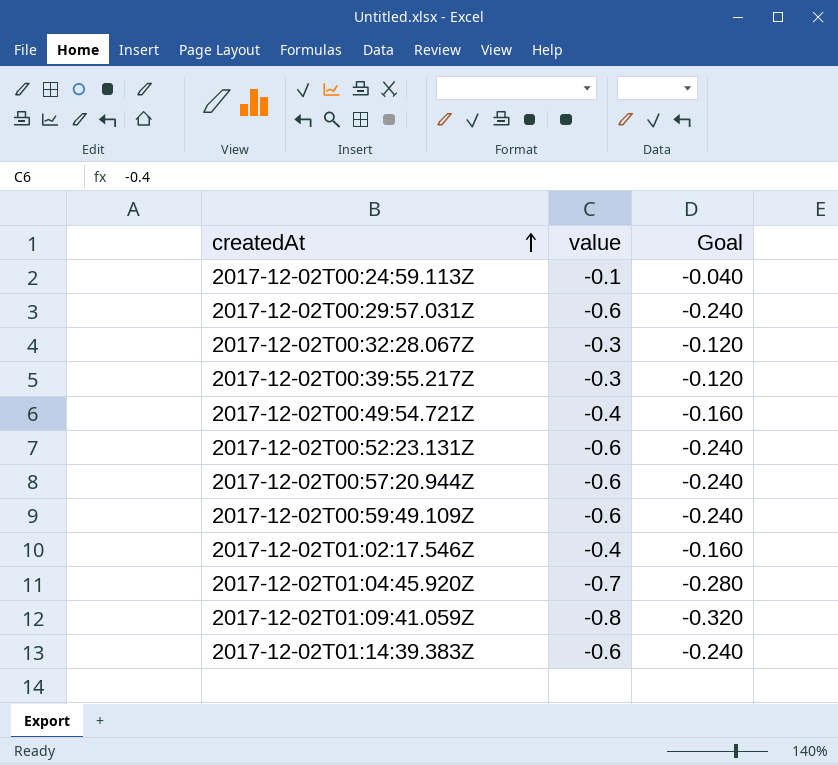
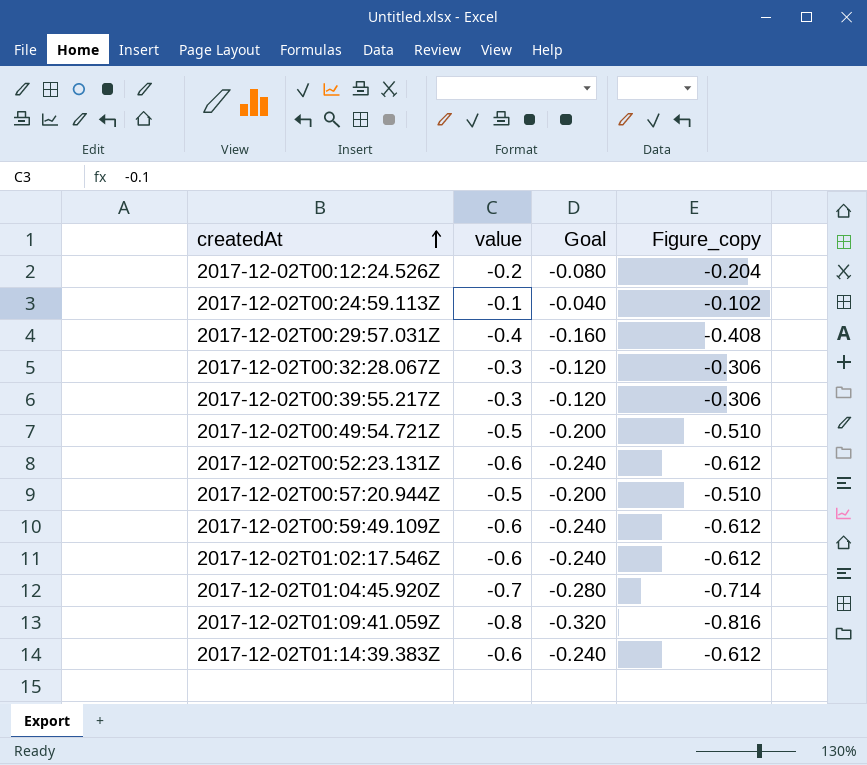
column Figure_copy | formula: none -> [value] * 1.02
row 2017-12-02T00:12:24.526Z: none -> -0.2 | -0.080 | -0.204
2017-12-02T00:29:57.031Z | value: -0.6 -> -0.4
2017-12-02T00:29:57.031Z | Goal: -0.240 -> -0.160
2017-12-02T00:49:54.721Z | value: -0.4 -> -0.5
2017-12-02T00:49:54.721Z | Goal: -0.160 -> -0.200
2017-12-02T00:57:20.944Z | value: -0.6 -> -0.5
2017-12-02T00:57:20.944Z | Goal: -0.240 -> -0.200
2017-12-02T01:02:17.546Z | value: -0.4 -> -0.6
2017-12-02T01:02:17.546Z | Goal: -0.160 -> -0.240

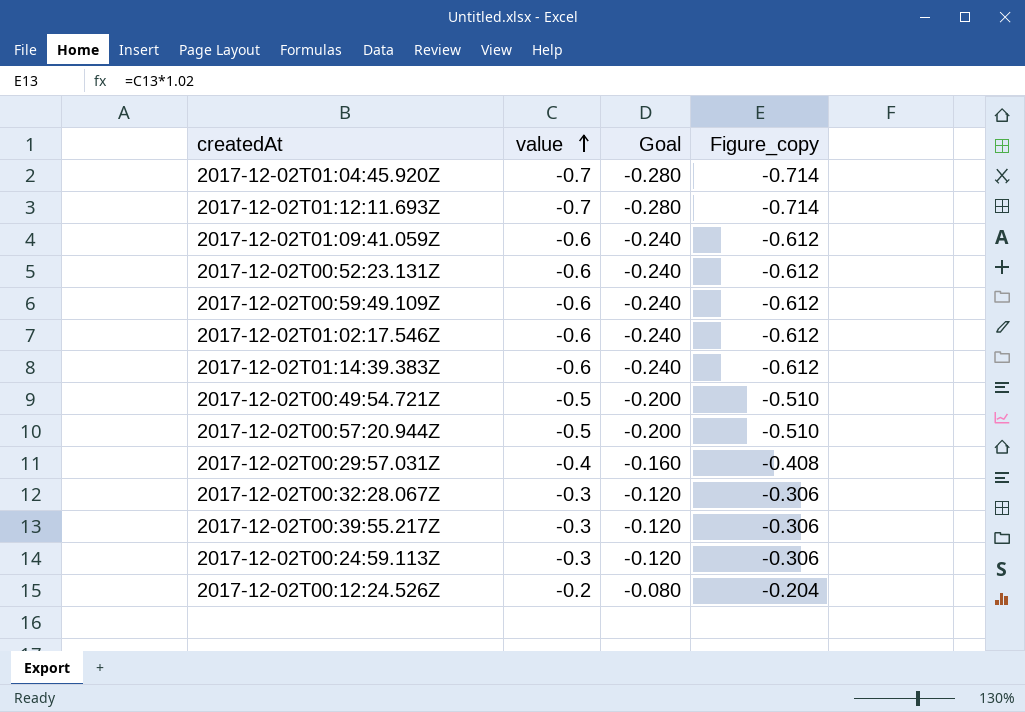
row order: createdAt ascending -> value ascending
row 2017-12-02T01:12:11.693Z: none -> -0.7 | -0.280 | -0.714
2017-12-02T01:09:41.059Z | value: -0.8 -> -0.6
2017-12-02T01:09:41.059Z | Goal: -0.320 -> -0.240
2017-12-02T01:09:41.059Z | Figure_copy: -0.816 -> -0.612
2017-12-02T00:24:59.113Z | value: -0.1 -> -0.3
2017-12-02T00:24:59.113Z | Goal: -0.040 -> -0.120
2017-12-02T00:24:59.113Z | Figure_copy: -0.102 -> -0.306

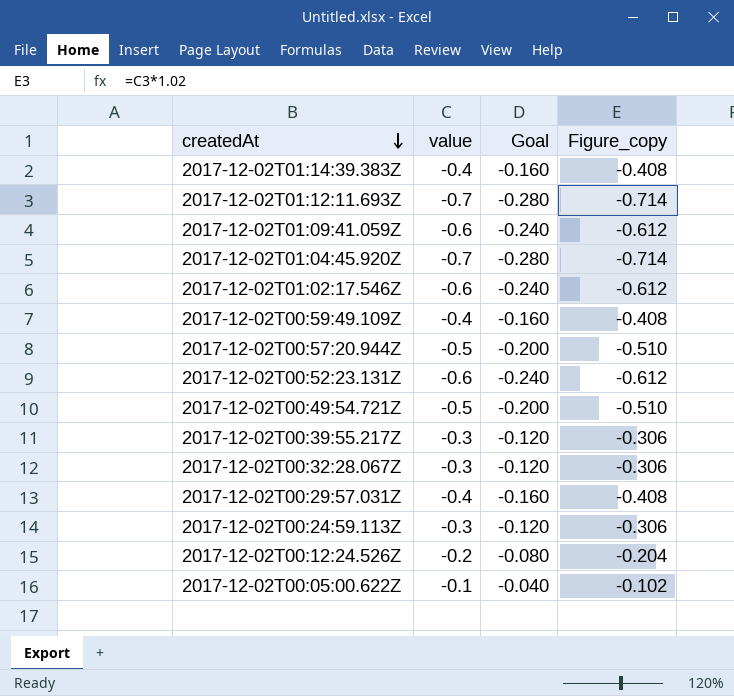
row order: value ascending -> createdAt descending
2017-12-02T01:14:39.383Z | value: -0.6 -> -0.4
2017-12-02T01:14:39.383Z | Goal: -0.240 -> -0.160
2017-12-02T01:14:39.383Z | Figure_copy: -0.612 -> -0.408
2017-12-02T00:59:49.109Z | value: -0.6 -> -0.4
2017-12-02T00:59:49.109Z | Goal: -0.240 -> -0.160
2017-12-02T00:59:49.109Z | Figure_copy: -0.612 -> -0.408
row 2017-12-02T00:05:00.622Z: none -> -0.1 | -0.040 | -0.102

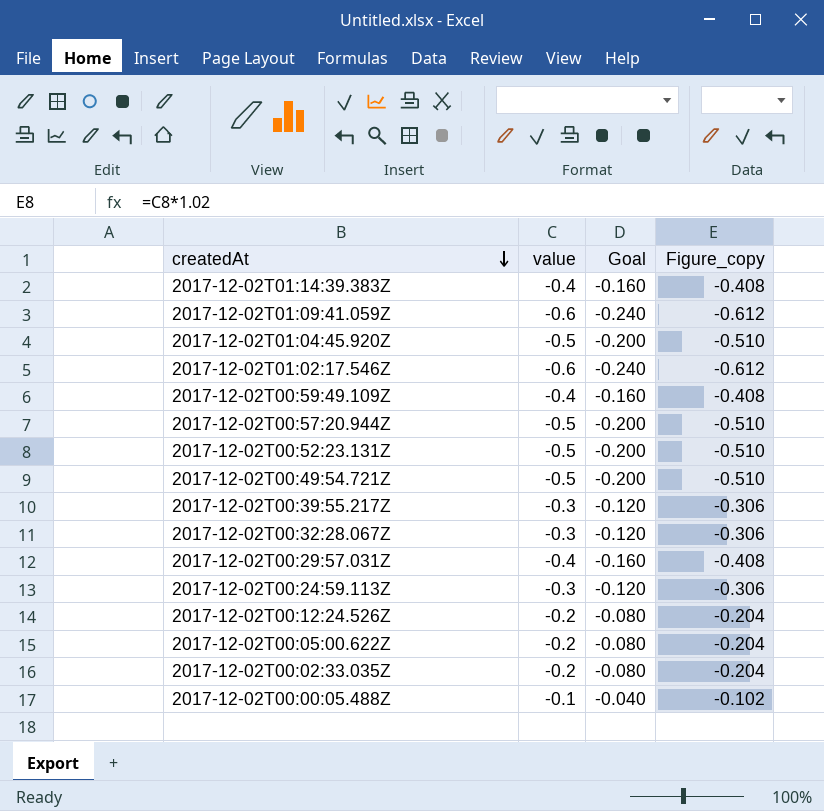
row 2017-12-02T01:12:11.693Z: -0.7 | -0.280 | -0.714 -> none
2017-12-02T01:04:45.920Z | value: -0.7 -> -0.5
2017-12-02T01:04:45.920Z | Goal: -0.280 -> -0.200
2017-12-02T01:04:45.920Z | Figure_copy: -0.714 -> -0.510
2017-12-02T00:52:23.131Z | value: -0.6 -> -0.5
2017-12-02T00:52:23.131Z | Goal: -0.240 -> -0.200
2017-12-02T00:52:23.131Z | Figure_copy: -0.612 -> -0.510
2017-12-02T00:05:00.622Z | value: -0.1 -> -0.2
2017-12-02T00:05:00.622Z | Goal: -0.040 -> -0.080
2017-12-02T00:05:00.622Z | Figure_copy: -0.102 -> -0.204
row 2017-12-02T00:02:33.035Z: none -> -0.2 | -0.080 | -0.204
row 2017-12-02T00:00:05.488Z: none -> -0.1 | -0.040 | -0.102

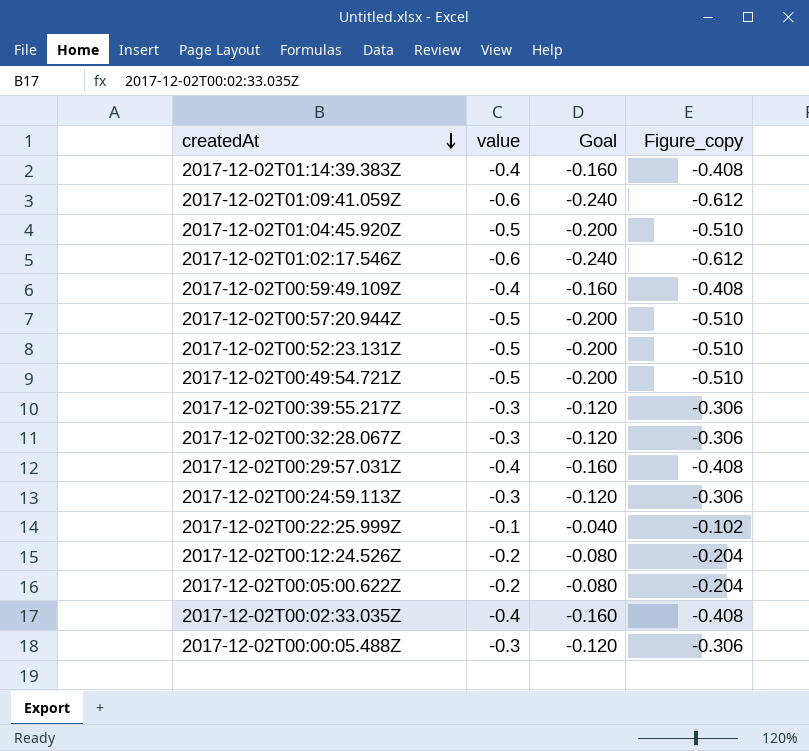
row 2017-12-02T00:22:25.999Z: none -> -0.1 | -0.040 | -0.102
2017-12-02T00:02:33.035Z | value: -0.2 -> -0.4
2017-12-02T00:02:33.035Z | Goal: -0.080 -> -0.160
2017-12-02T00:02:33.035Z | Figure_copy: -0.204 -> -0.408
2017-12-02T00:00:05.488Z | value: -0.1 -> -0.3
2017-12-02T00:00:05.488Z | Goal: -0.040 -> -0.120
2017-12-02T00:00:05.488Z | Figure_copy: -0.102 -> -0.306

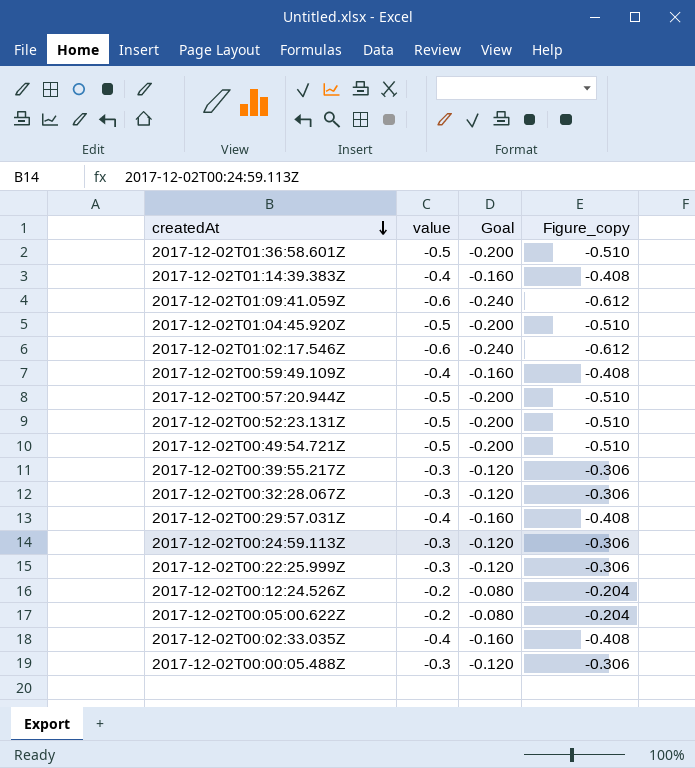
row 2017-12-02T01:36:58.601Z: none -> -0.5 | -0.200 | -0.510
2017-12-02T00:22:25.999Z | value: -0.1 -> -0.3
2017-12-02T00:22:25.999Z | Goal: -0.040 -> -0.120
2017-12-02T00:22:25.999Z | Figure_copy: -0.102 -> -0.306

